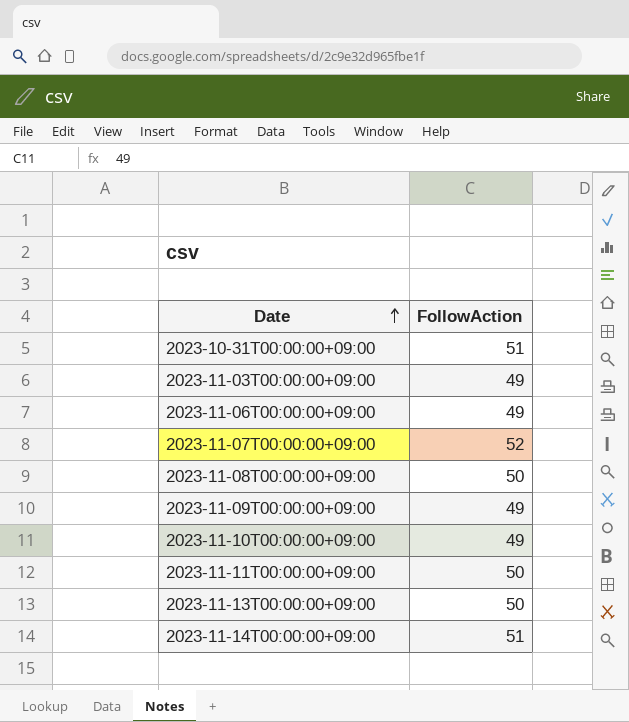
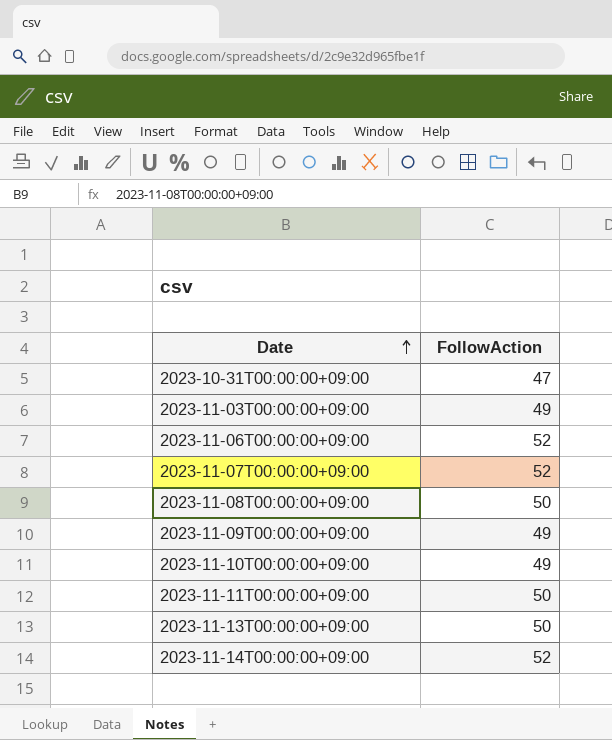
2023-10-31T00:00:00+09:00 | FollowAction: 51 -> 47
2023-11-06T00:00:00+09:00 | FollowAction: 49 -> 52
2023-11-14T00:00:00+09:00 | FollowAction: 51 -> 52

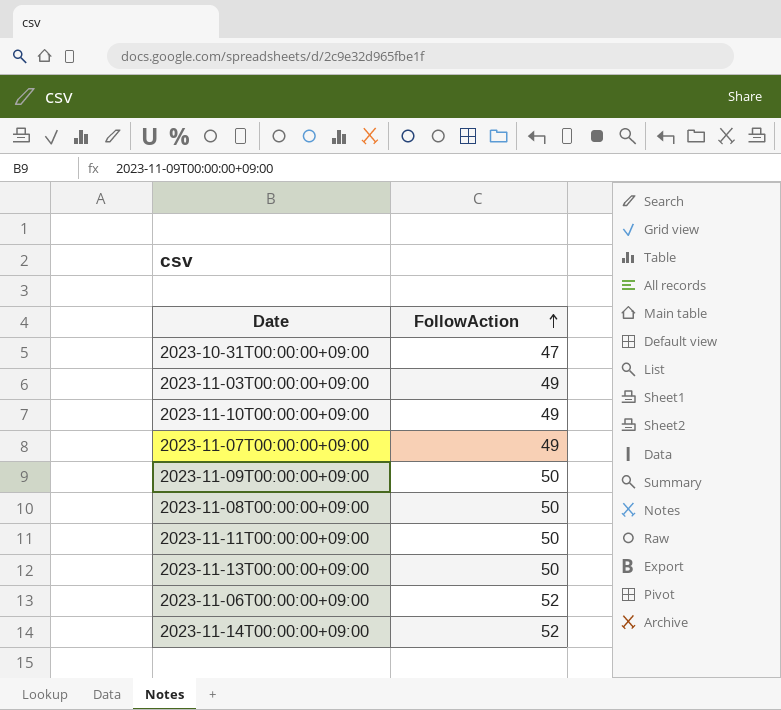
row order: Date ascending -> FollowAction ascending
2023-11-07T00:00:00+09:00 | FollowAction: 52 -> 49
2023-11-09T00:00:00+09:00 | FollowAction: 49 -> 50

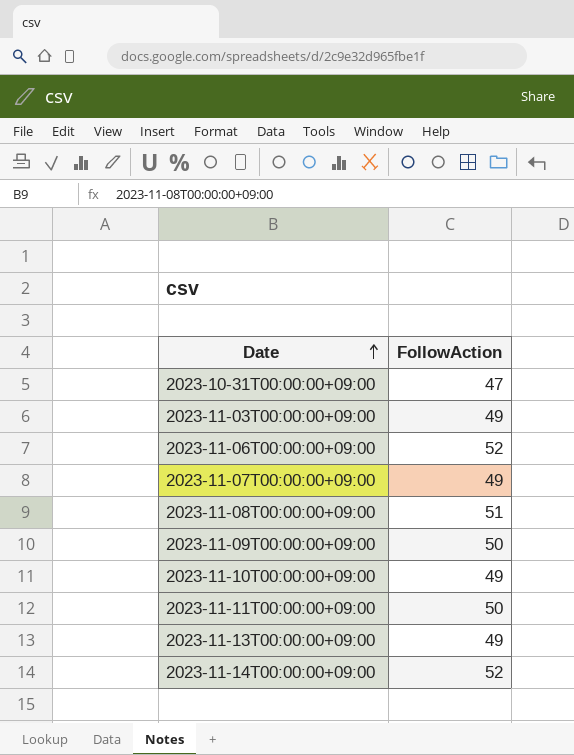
row order: FollowAction ascending -> Date ascending
2023-11-08T00:00:00+09:00 | FollowAction: 50 -> 51
2023-11-13T00:00:00+09:00 | FollowAction: 50 -> 49

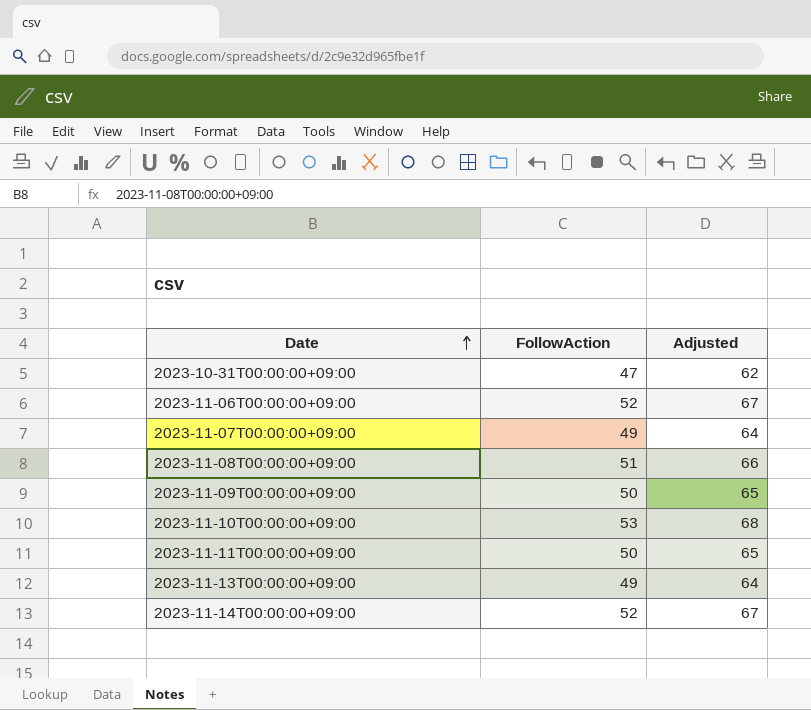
column Adjusted | formula: none -> [FollowAction] + 15
row 2023-11-03T00:00:00+09:00: 49 -> none
2023-11-10T00:00:00+09:00 | FollowAction: 49 -> 53

